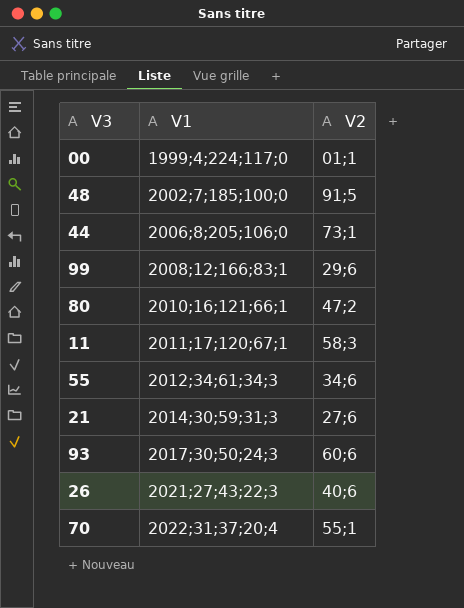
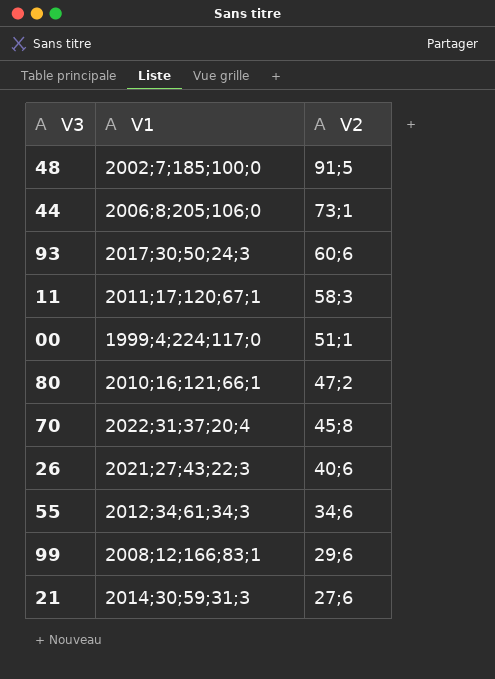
row order: V1 ascending -> V2 descending
00 | V2: 01;1 -> 51;1
70 | V2: 55;1 -> 45;8

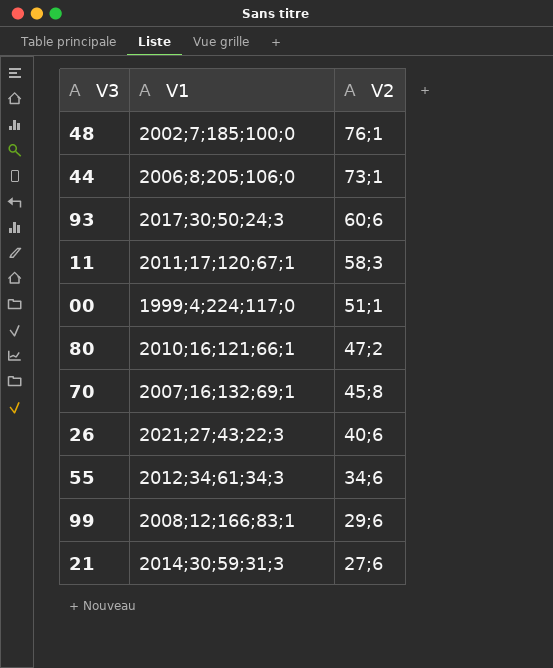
48 | V2: 91;5 -> 76;1
70 | V1: 2022;31;37;20;4 -> 2007;16;132;69;1

